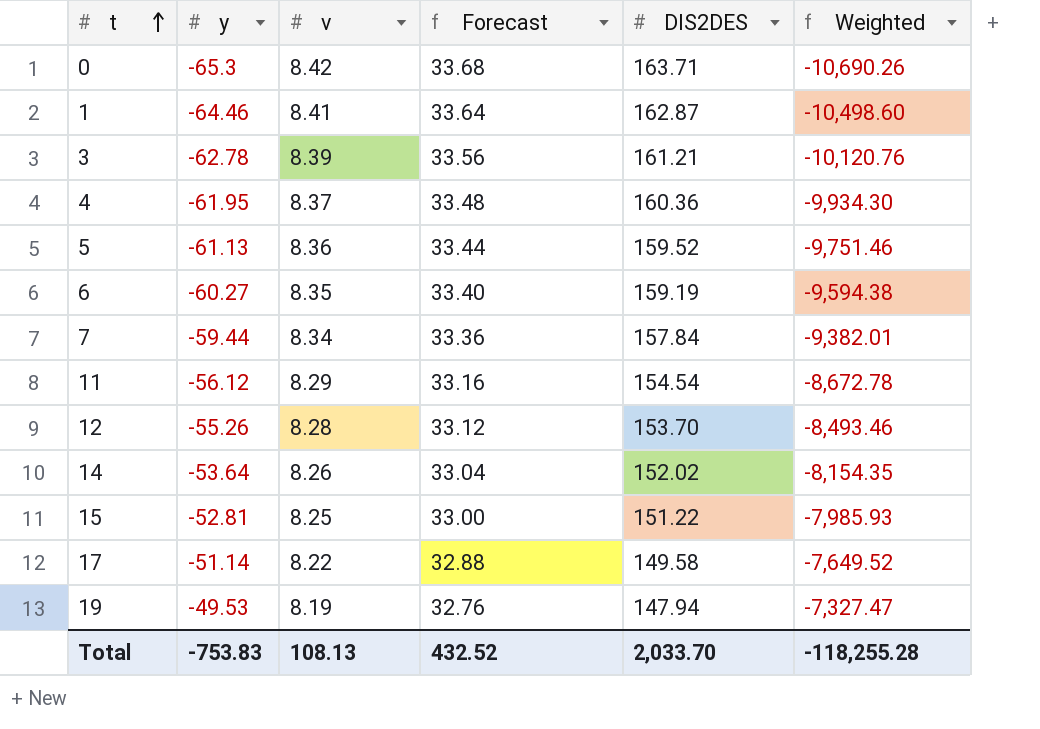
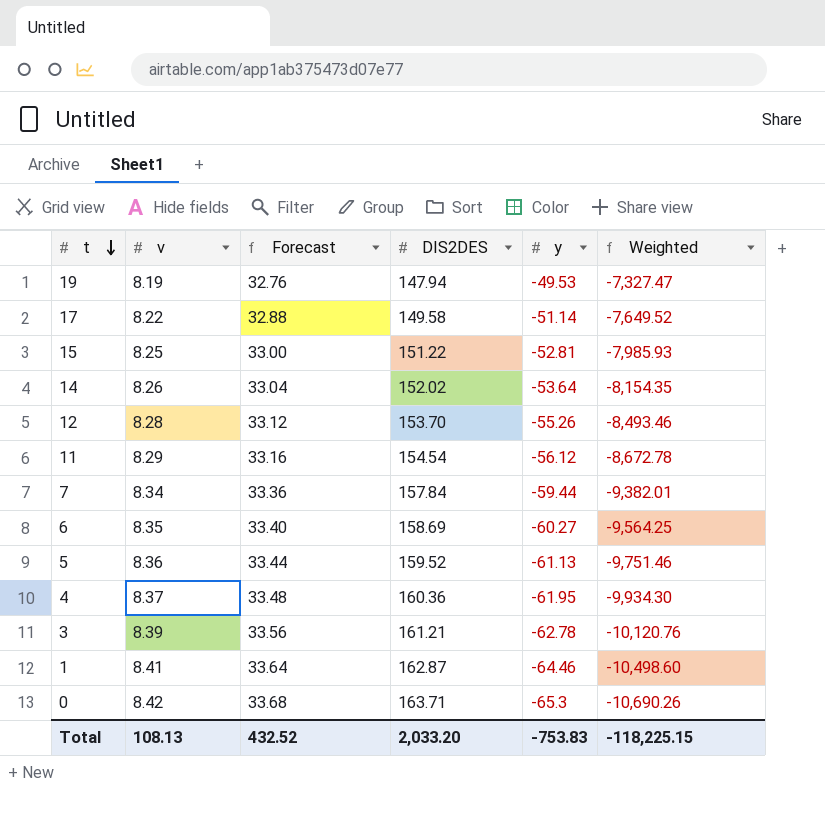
row order: t ascending -> t descending
column y | position: 2 -> 5
6 | DIS2DES: 159.19 -> 158.69
6 | Weighted: -9,594.38 -> -9,564.25
Total | DIS2DES: 2,033.70 -> 2,033.20
Total | Weighted: -118,255.28 -> -118,225.15

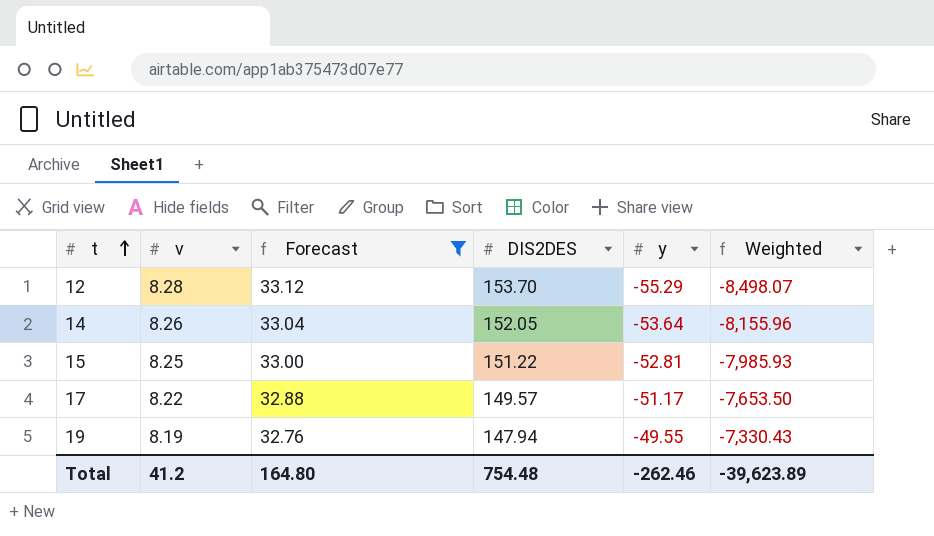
filter: none -> Forecast <= 33.12
row order: t descending -> t ascending
12 | y: -55.26 -> -55.29
12 | Weighted: -8,493.46 -> -8,498.07
14 | DIS2DES: 152.02 -> 152.05
14 | Weighted: -8,154.35 -> -8,155.96
17 | DIS2DES: 149.58 -> 149.57
17 | y: -51.14 -> -51.17
17 | Weighted: -7,649.52 -> -7,653.50
19 | y: -49.53 -> -49.55
19 | Weighted: -7,327.47 -> -7,330.43
Total | v: 108.13 -> 41.2
Total | Forecast: 432.52 -> 164.80
Total | DIS2DES: 2,033.20 -> 754.48
Total | y: -753.83 -> -262.46
Total | Weighted: -118,225.15 -> -39,623.89

